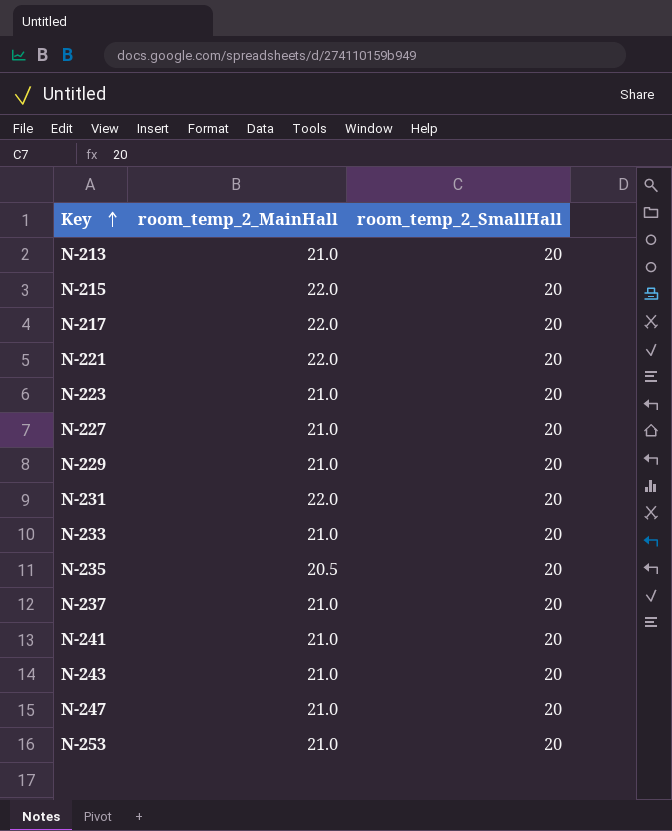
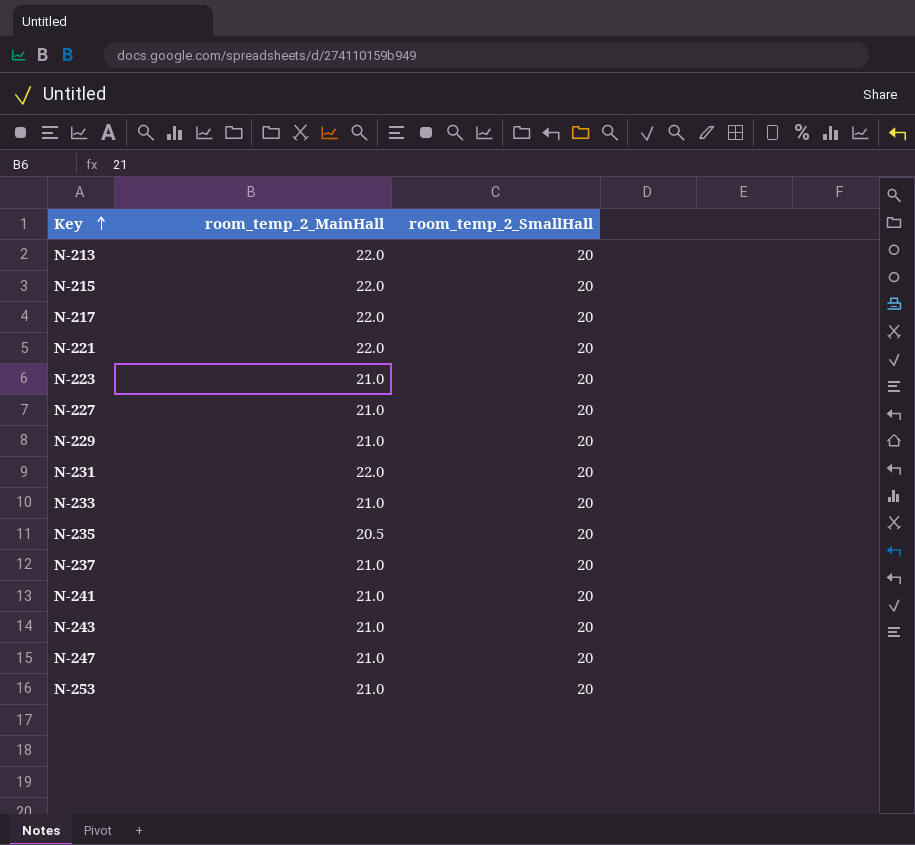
N-213 | room_temp_2_MainHall: 21.0 -> 22.0

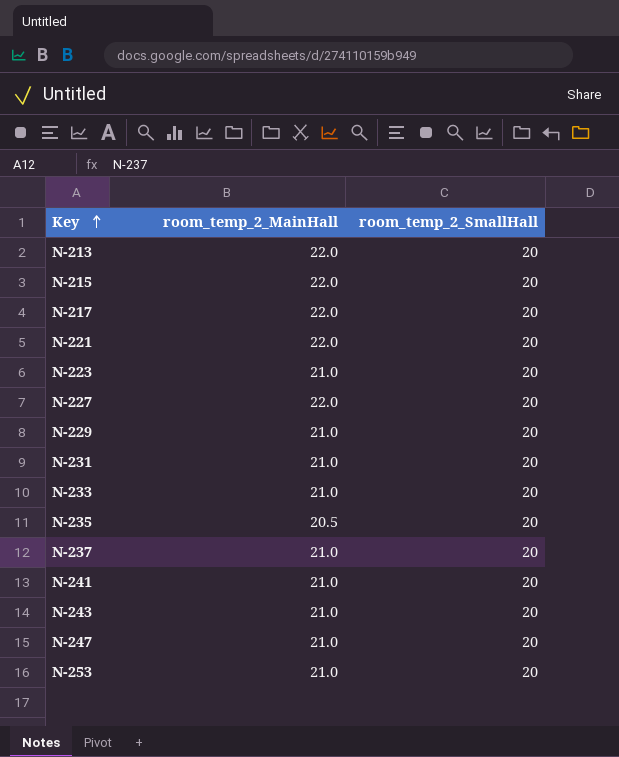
N-227 | room_temp_2_MainHall: 21.0 -> 22.0
N-231 | room_temp_2_MainHall: 22.0 -> 21.0

